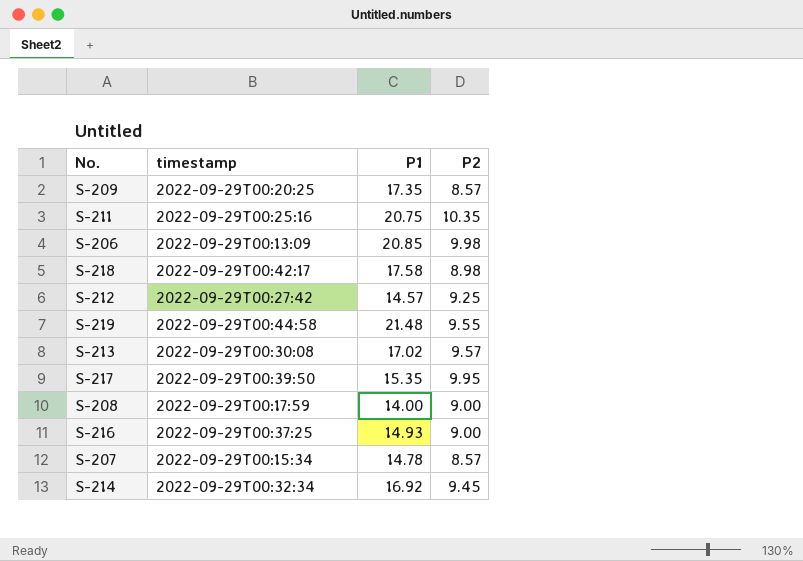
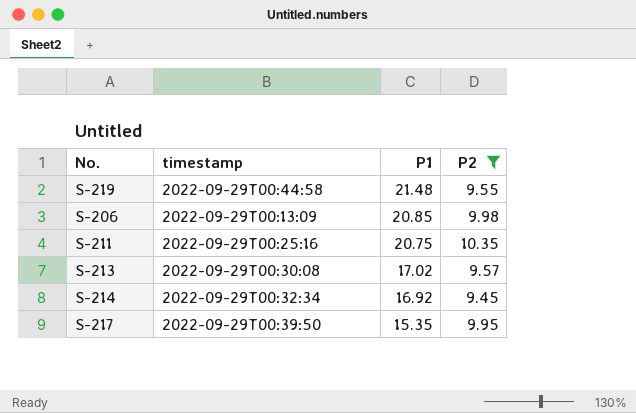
filter: none -> P2 >= 9.45
row order: none -> P1 descending

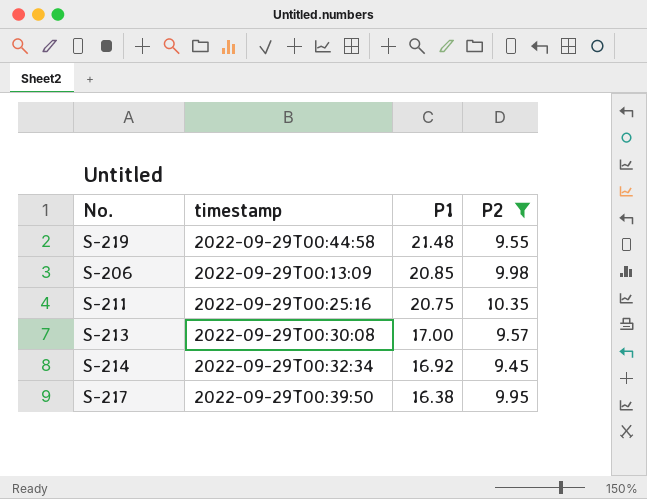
S-213 | P1: 17.02 -> 17.00
S-217 | P1: 15.35 -> 16.38

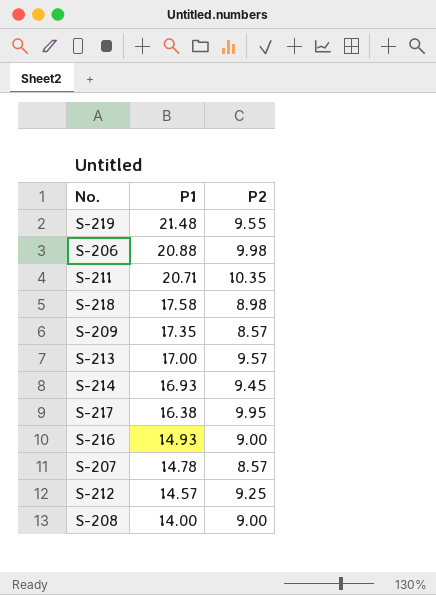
filter: P2 >= 9.45 -> none
column timestamp | position: 2 -> none
S-206 | P1: 20.85 -> 20.88
S-211 | P1: 20.75 -> 20.71
S-214 | P1: 16.92 -> 16.93

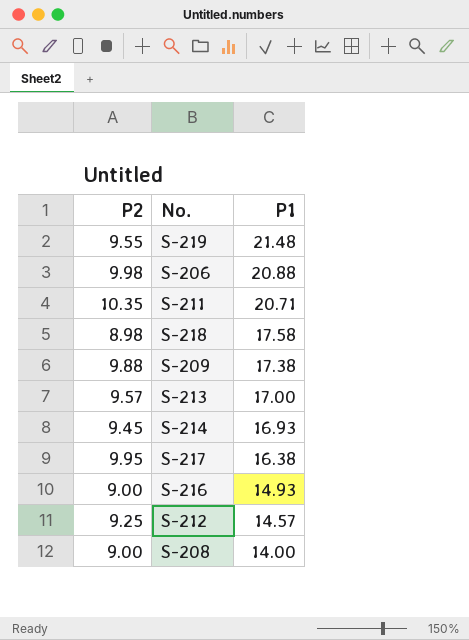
column P2 | position: 3 -> 1
row S-207: 14.78 | 8.57 -> none
S-209 | P2: 8.57 -> 9.88
S-209 | P1: 17.35 -> 17.38

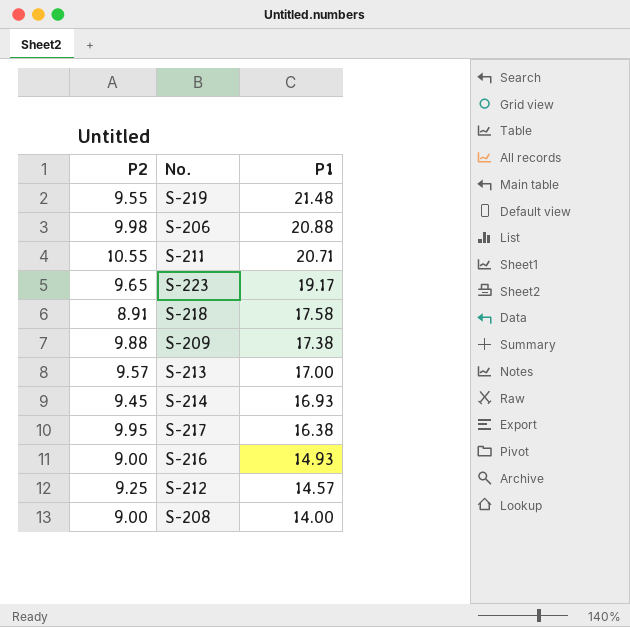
S-211 | P2: 10.35 -> 10.55
row S-223: none -> 9.65 | 19.17
S-218 | P2: 8.98 -> 8.91

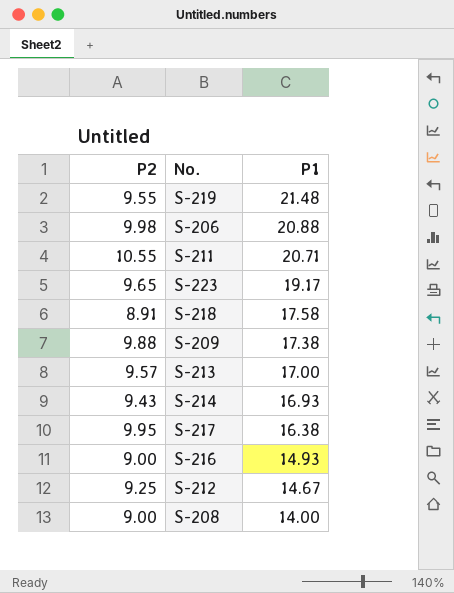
S-214 | P2: 9.45 -> 9.43
S-212 | P1: 14.57 -> 14.67

